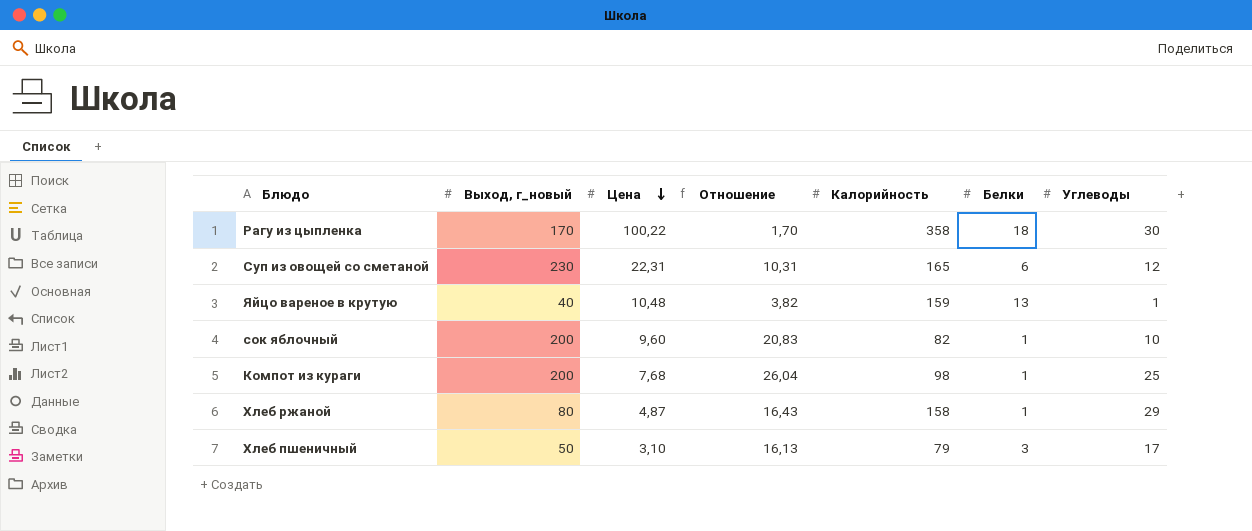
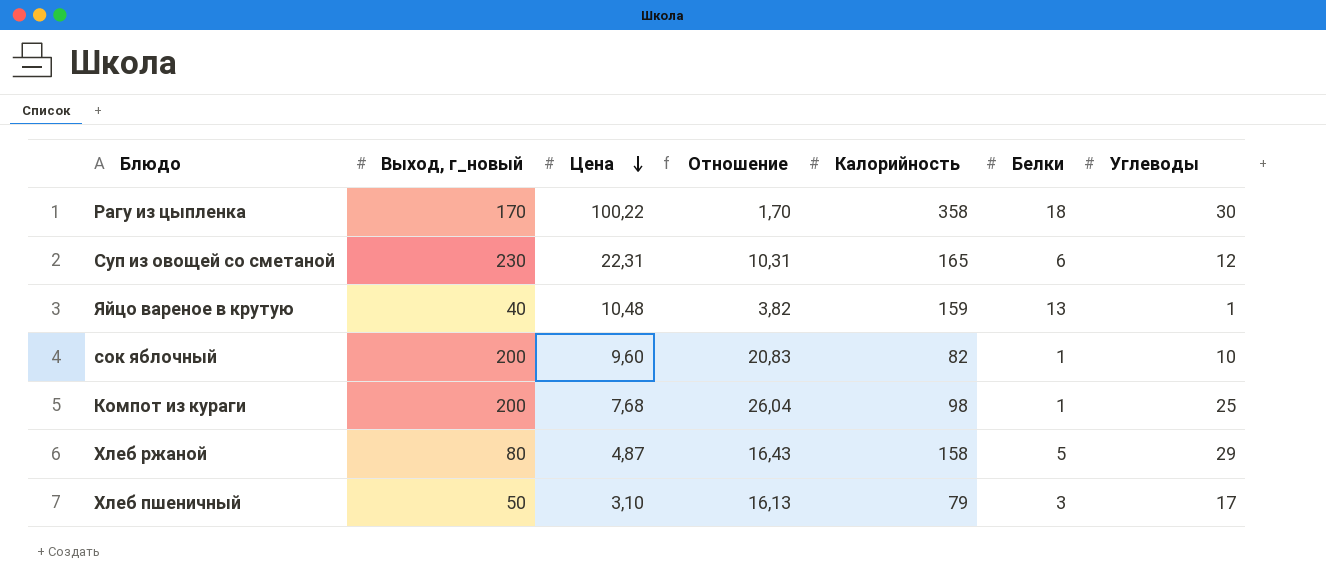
Хлеб ржаной | Белки: 1 -> 5

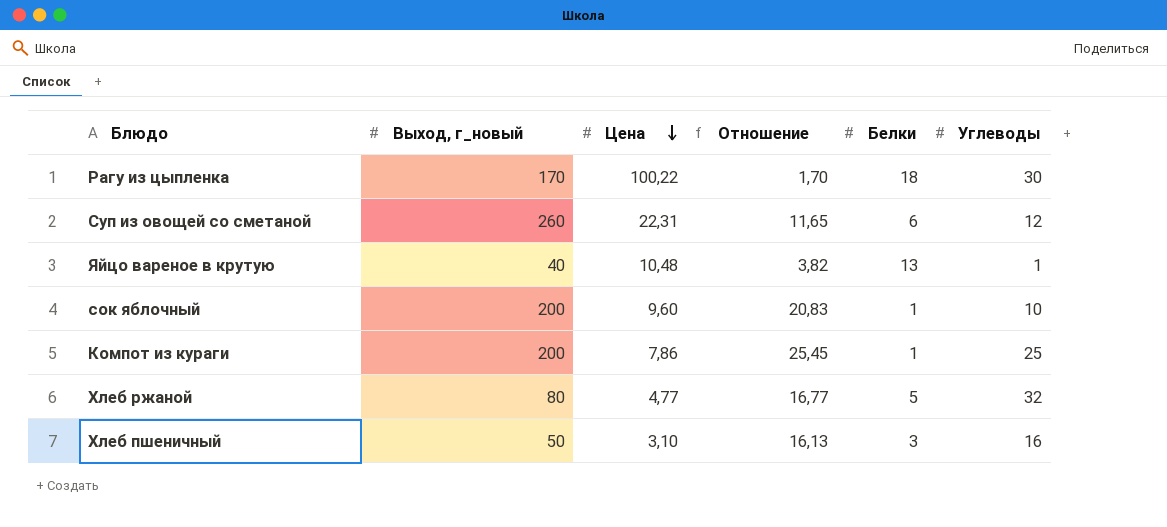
column Калорийность | position: 5 -> none
Суп из овощей со сметаной | Выход, г_новый: 230 -> 260
Суп из овощей со сметаной | Отношение: 10,31 -> 11,65
Компот из кураги | Цена: 7,68 -> 7,86
Компот из кураги | Отношение: 26,04 -> 25,45
Хлеб ржаной | Цена: 4,87 -> 4,77
Хлеб ржаной | Отношение: 16,43 -> 16,77
Хлеб ржаной | Углеводы: 29 -> 32
Хлеб пшеничный | Углеводы: 17 -> 16

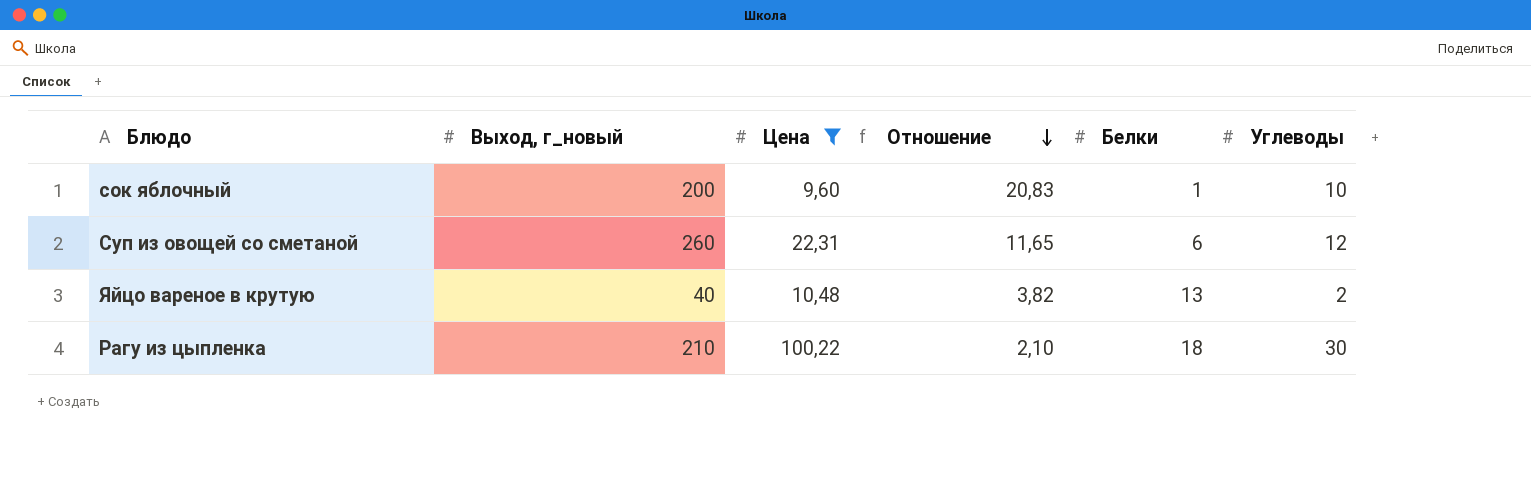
filter: none -> Цена >= 9,60
row order: Цена descending -> Отношение descending
Яйцо вареное в крутую | Углеводы: 1 -> 2
Рагу из цыпленка | Выход, г_новый: 170 -> 210
Рагу из цыпленка | Отношение: 1,70 -> 2,10

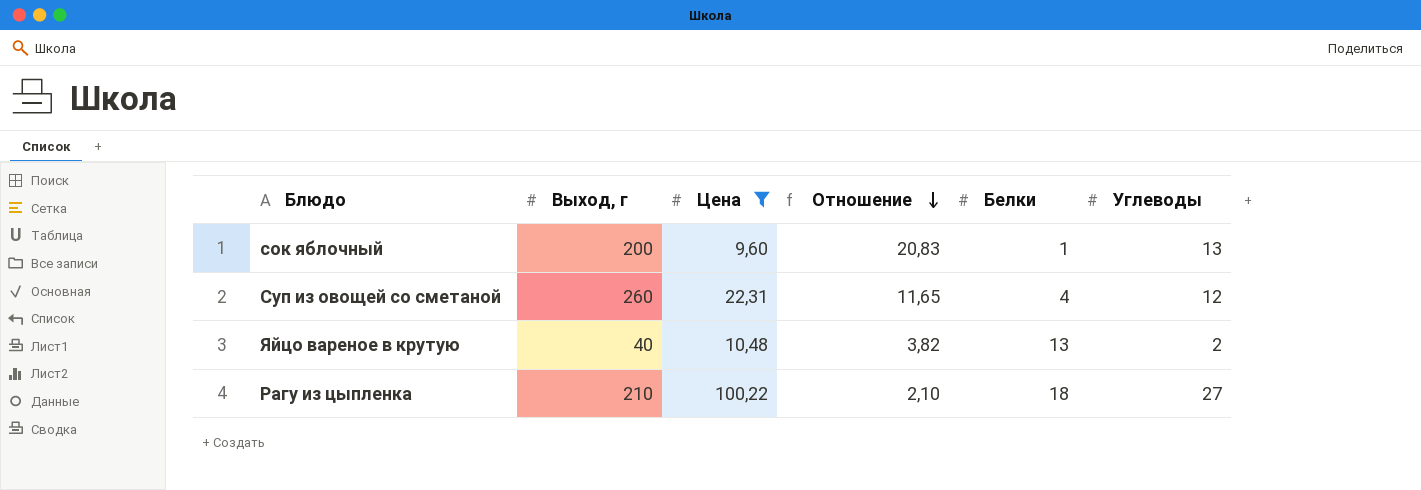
column name: Выход, г_новый -> Выход, г
сок яблочный | Углеводы: 10 -> 13
Суп из овощей со сметаной | Белки: 6 -> 4
Рагу из цыпленка | Углеводы: 30 -> 27

